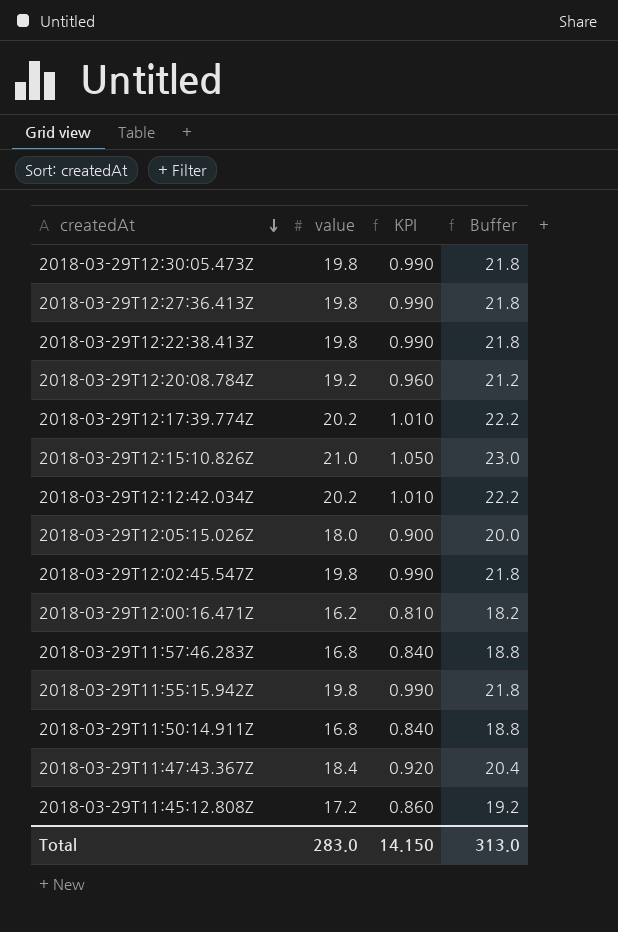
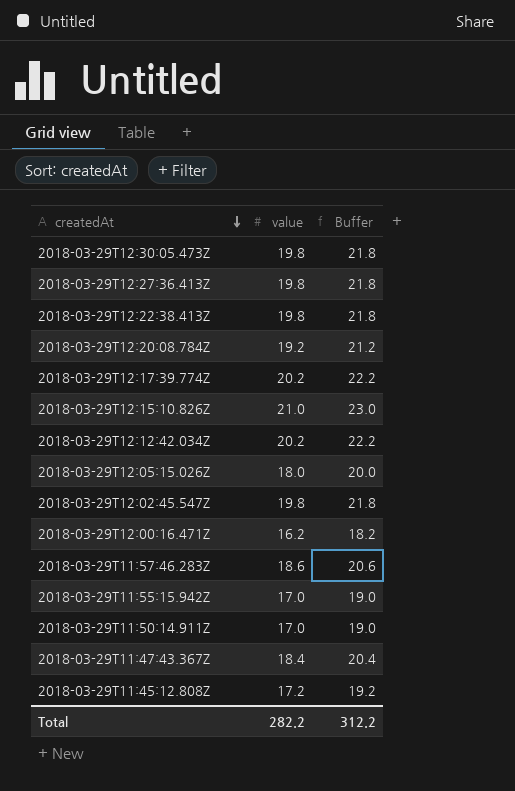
column KPI | formula: [value] * 0.05 -> none
2018-03-29T11:57:46.283Z | value: 16.8 -> 18.6
2018-03-29T11:57:46.283Z | Buffer: 18.8 -> 20.6
2018-03-29T11:55:15.942Z | value: 19.8 -> 17.0
2018-03-29T11:55:15.942Z | Buffer: 21.8 -> 19.0
2018-03-29T11:50:14.911Z | value: 16.8 -> 17.0
2018-03-29T11:50:14.911Z | Buffer: 18.8 -> 19.0
Total | value: 283.0 -> 282.2
Total | Buffer: 313.0 -> 312.2

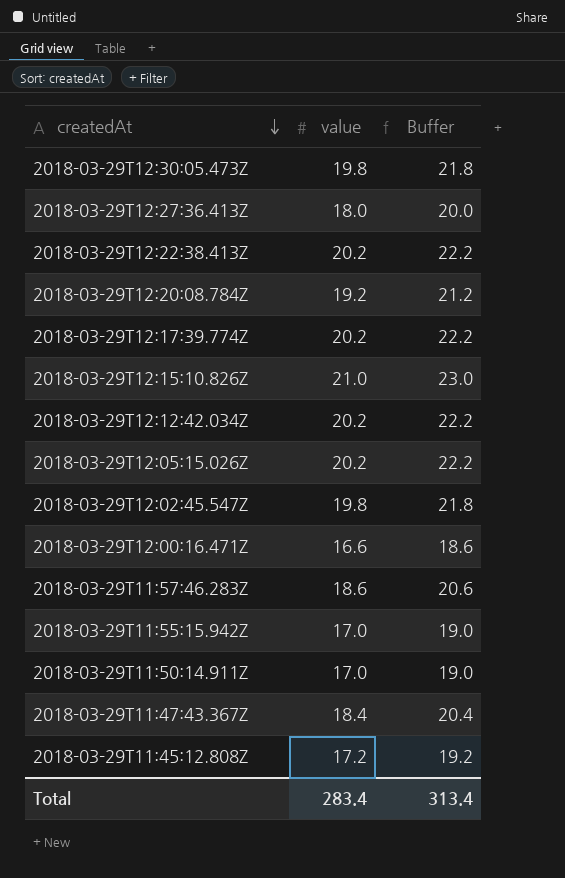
2018-03-29T12:27:36.413Z | value: 19.8 -> 18.0
2018-03-29T12:27:36.413Z | Buffer: 21.8 -> 20.0
2018-03-29T12:22:38.413Z | value: 19.8 -> 20.2
2018-03-29T12:22:38.413Z | Buffer: 21.8 -> 22.2
2018-03-29T12:05:15.026Z | value: 18.0 -> 20.2
2018-03-29T12:05:15.026Z | Buffer: 20.0 -> 22.2
2018-03-29T12:00:16.471Z | value: 16.2 -> 16.6
2018-03-29T12:00:16.471Z | Buffer: 18.2 -> 18.6
Total | value: 282.2 -> 283.4
Total | Buffer: 312.2 -> 313.4

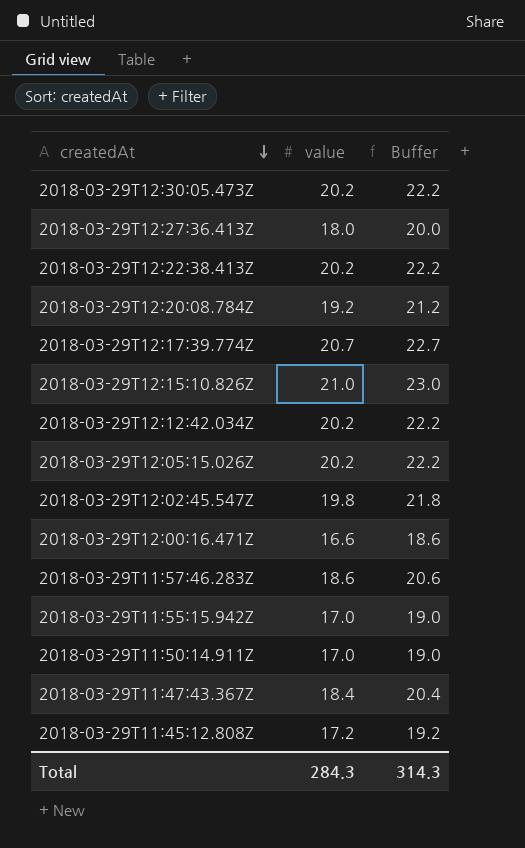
2018-03-29T12:30:05.473Z | value: 19.8 -> 20.2
2018-03-29T12:30:05.473Z | Buffer: 21.8 -> 22.2
2018-03-29T12:17:39.774Z | value: 20.2 -> 20.7
2018-03-29T12:17:39.774Z | Buffer: 22.2 -> 22.7
Total | value: 283.4 -> 284.3
Total | Buffer: 313.4 -> 314.3

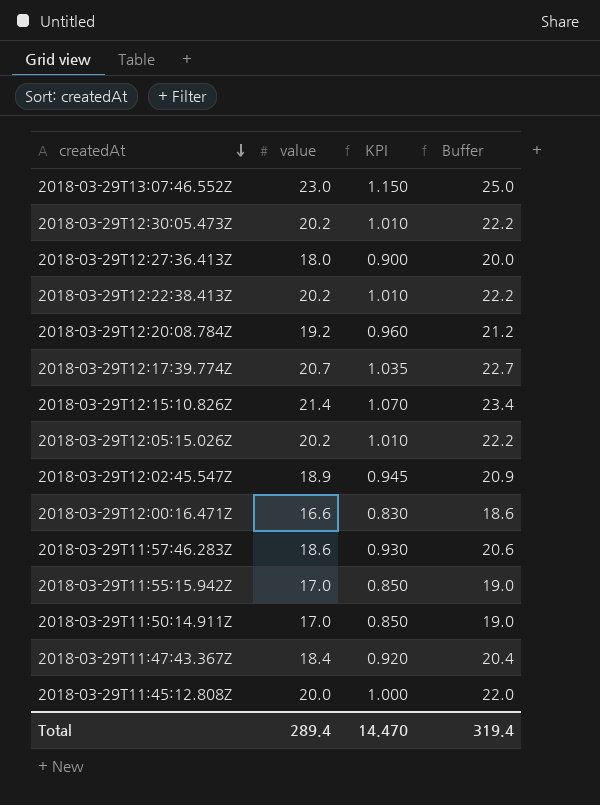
column KPI | formula: none -> [value] * 0.05
row 2018-03-29T12:12:42.034Z: 20.2 | 22.2 -> none
row 2018-03-29T13:07:46.552Z: none -> 23.0 | 1.150 | 25.0
2018-03-29T12:15:10.826Z | value: 21.0 -> 21.4
2018-03-29T12:15:10.826Z | Buffer: 23.0 -> 23.4
2018-03-29T12:02:45.547Z | value: 19.8 -> 18.9
2018-03-29T12:02:45.547Z | Buffer: 21.8 -> 20.9
2018-03-29T11:45:12.808Z | value: 17.2 -> 20.0
2018-03-29T11:45:12.808Z | Buffer: 19.2 -> 22.0
Total | value: 284.3 -> 289.4
Total | Buffer: 314.3 -> 319.4

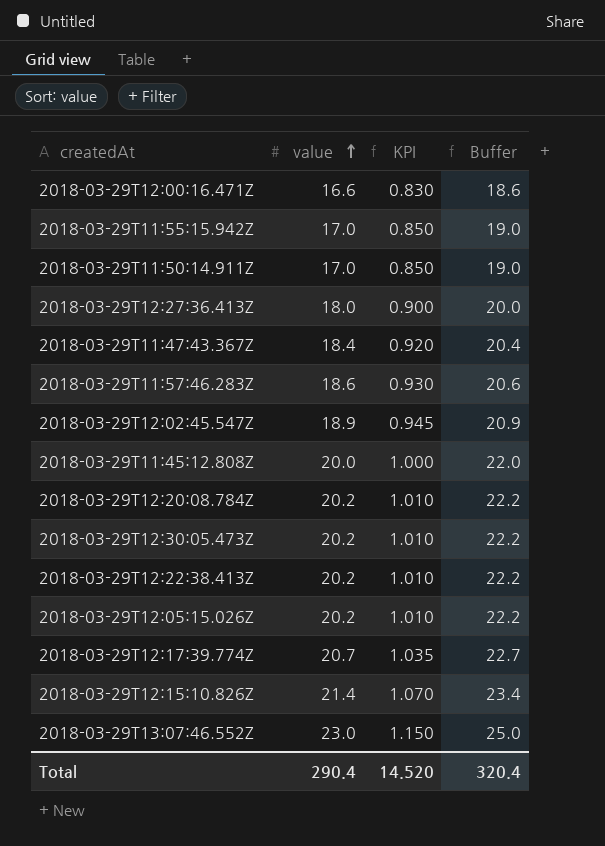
row order: createdAt descending -> value ascending
2018-03-29T12:20:08.784Z | value: 19.2 -> 20.2
2018-03-29T12:20:08.784Z | KPI: 0.960 -> 1.010
2018-03-29T12:20:08.784Z | Buffer: 21.2 -> 22.2
Total | value: 289.4 -> 290.4
Total | KPI: 14.470 -> 14.520
Total | Buffer: 319.4 -> 320.4

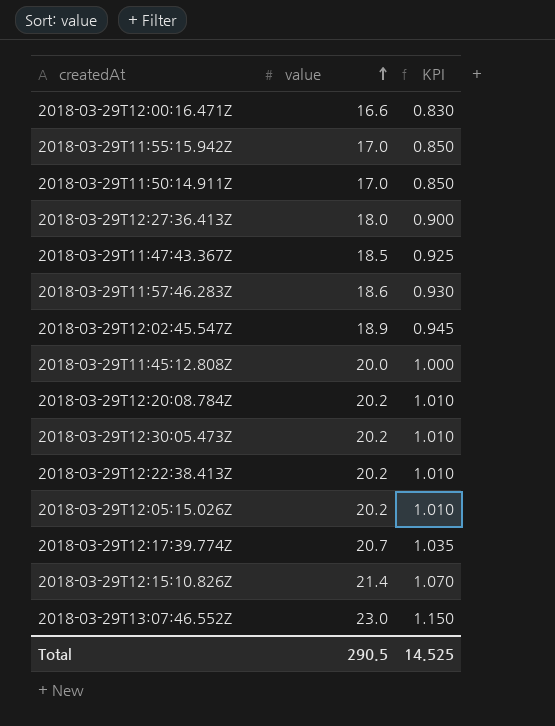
column Buffer | formula: [value] + 2 -> none
2018-03-29T11:47:43.367Z | value: 18.4 -> 18.5
2018-03-29T11:47:43.367Z | KPI: 0.920 -> 0.925
Total | value: 290.4 -> 290.5
Total | KPI: 14.520 -> 14.525

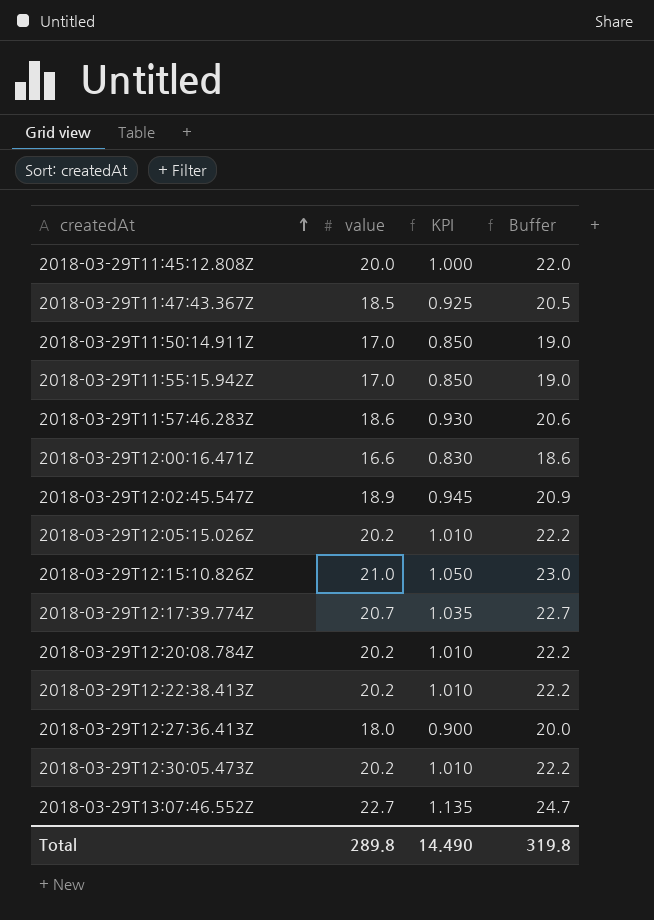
row order: value ascending -> createdAt ascending
column Buffer | formula: none -> [value] + 2
2018-03-29T12:15:10.826Z | value: 21.4 -> 21.0
2018-03-29T12:15:10.826Z | KPI: 1.070 -> 1.050
2018-03-29T13:07:46.552Z | value: 23.0 -> 22.7
2018-03-29T13:07:46.552Z | KPI: 1.150 -> 1.135
Total | value: 290.5 -> 289.8
Total | KPI: 14.525 -> 14.490

